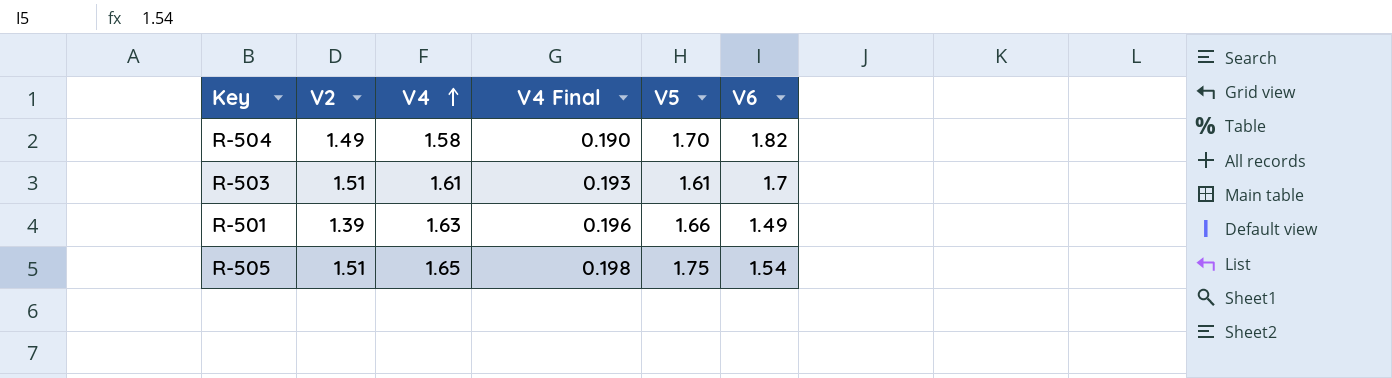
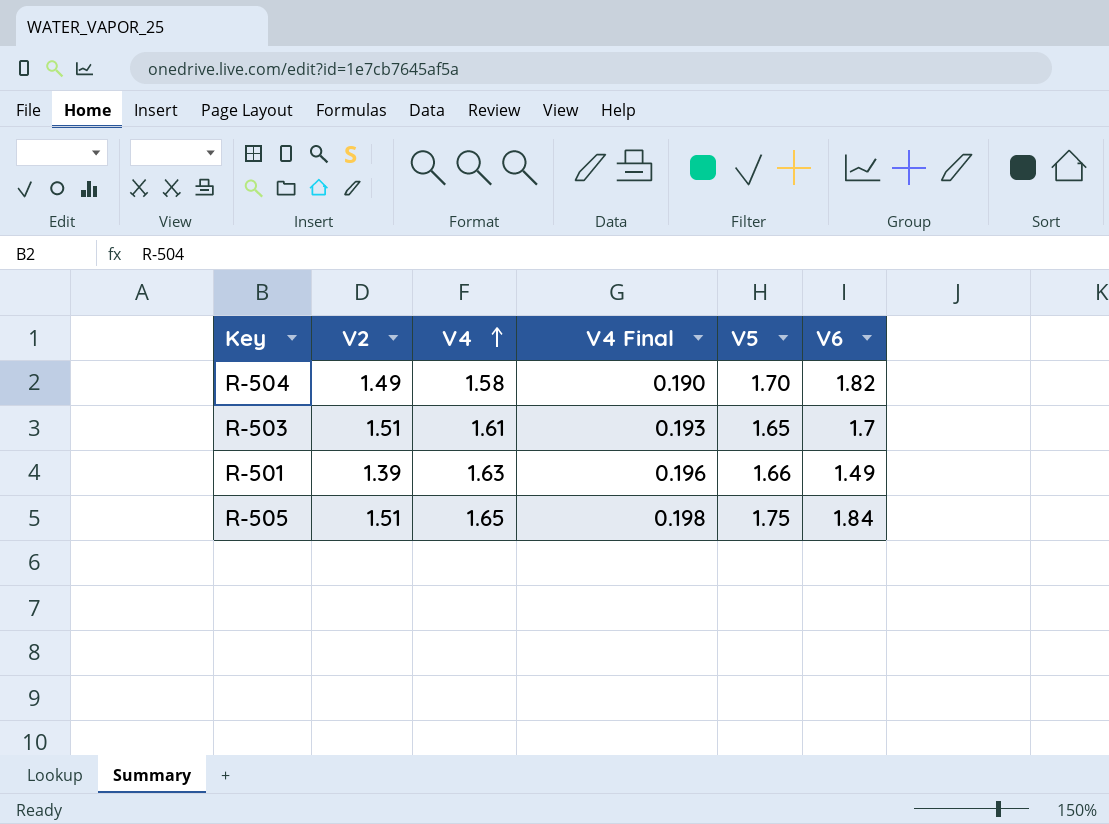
R-503 | V5: 1.61 -> 1.65
R-505 | V6: 1.54 -> 1.84

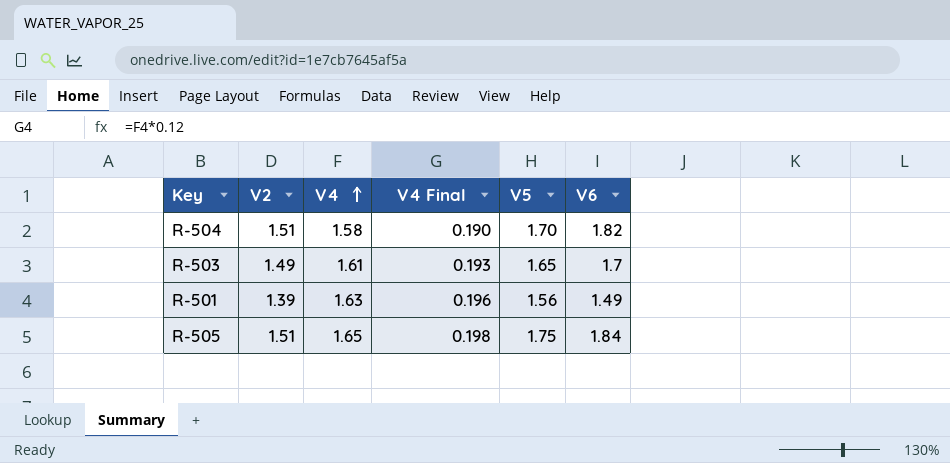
R-504 | V2: 1.49 -> 1.51
R-503 | V2: 1.51 -> 1.49
R-501 | V5: 1.66 -> 1.56

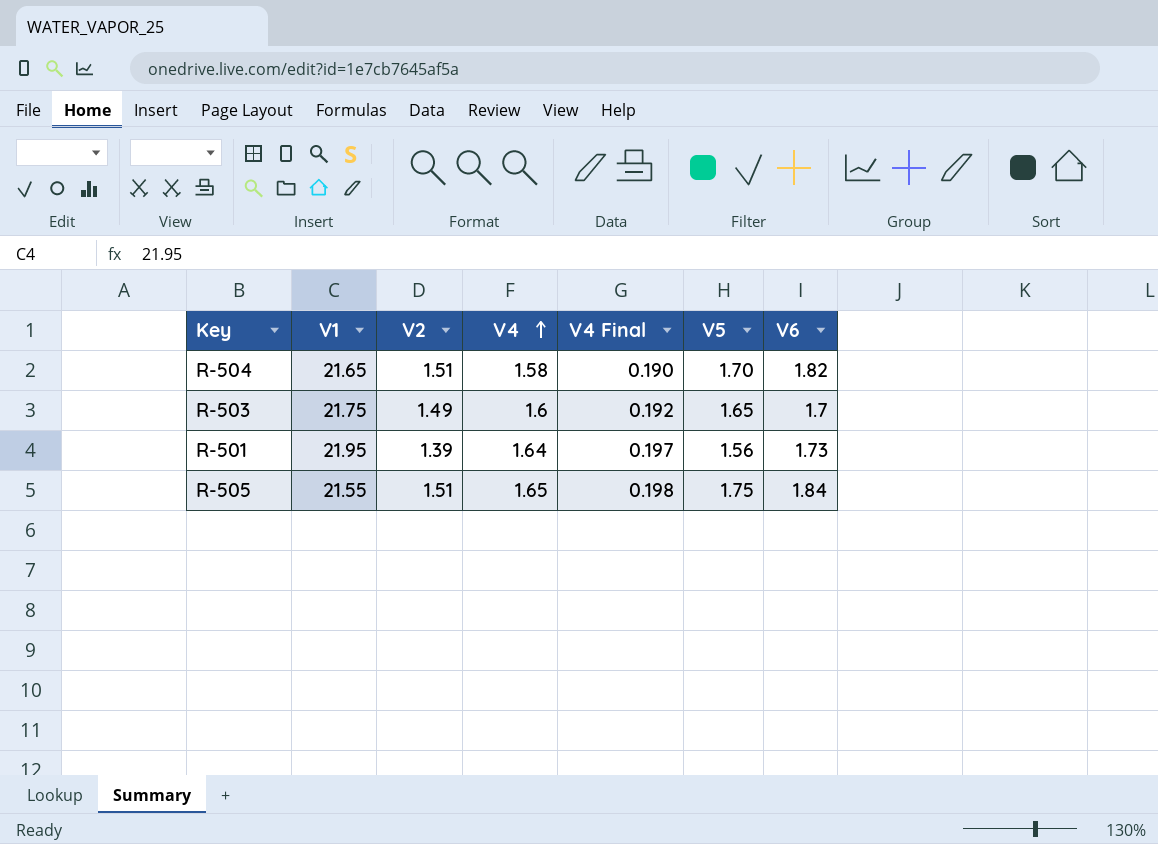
column V1 | position: none -> 2
R-503 | V4: 1.61 -> 1.6
R-503 | V4 Final: 0.193 -> 0.192
R-501 | V4: 1.63 -> 1.64
R-501 | V4 Final: 0.196 -> 0.197
R-501 | V6: 1.49 -> 1.73

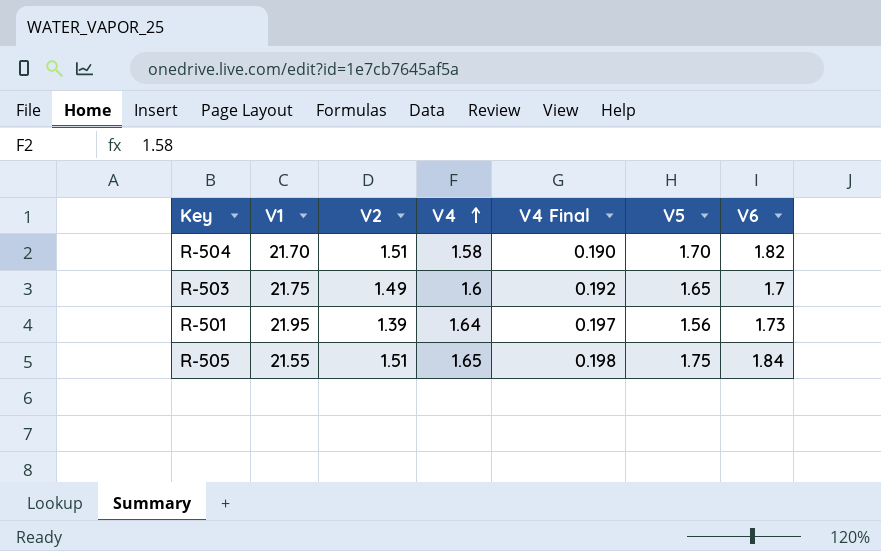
R-504 | V1: 21.65 -> 21.70

